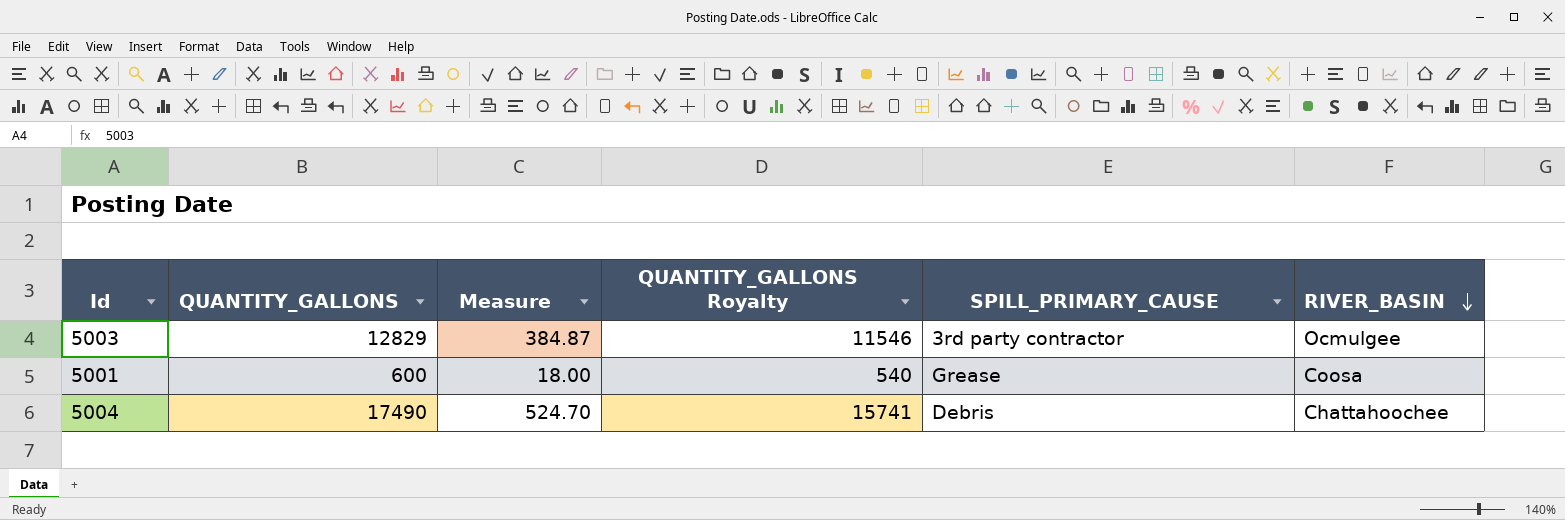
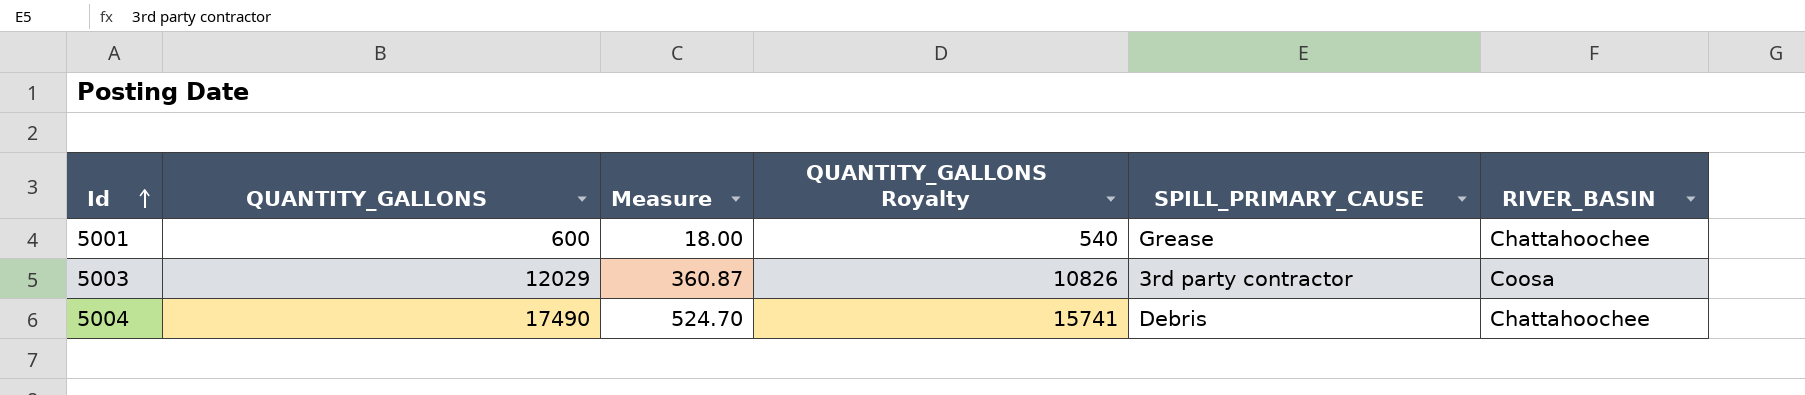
row order: RIVER_BASIN descending -> Id ascending
5001 | RIVER_BASIN: Coosa -> Chattahoochee
5003 | QUANTITY_GALLONS: 12829 -> 12029
5003 | Measure: 384.87 -> 360.87
5003 | QUANTITY_GALLONS Royalty: 11546 -> 10826
5003 | RIVER_BASIN: Ocmulgee -> Coosa

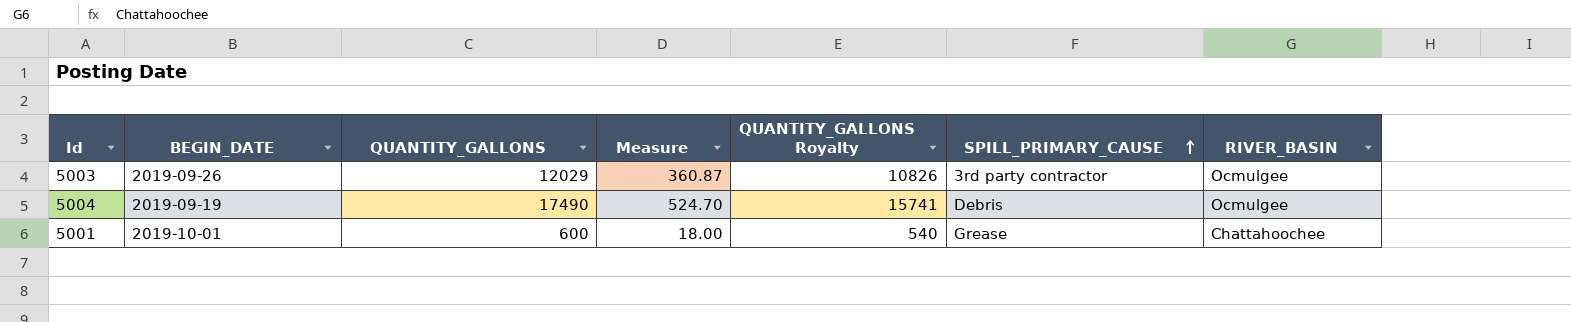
row order: Id ascending -> SPILL_PRIMARY_CAUSE ascending
column BEGIN_DATE | position: none -> 2
5003 | RIVER_BASIN: Coosa -> Ocmulgee
5004 | RIVER_BASIN: Chattahoochee -> Ocmulgee

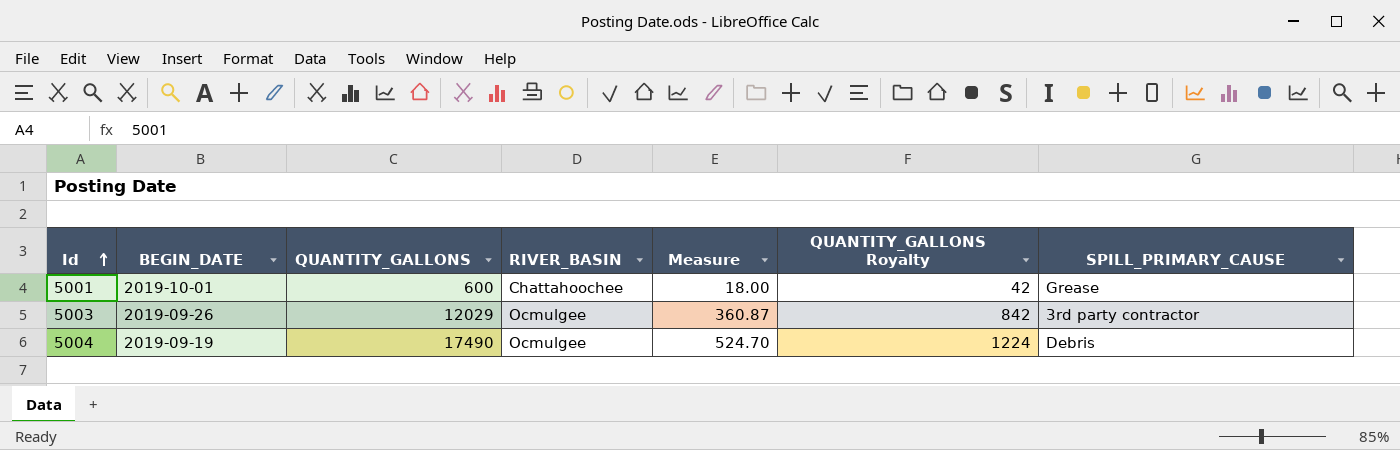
row order: SPILL_PRIMARY_CAUSE ascending -> Id ascending
column RIVER_BASIN | position: 7 -> 4
column QUANTITY_GALLONS Royalty | formula: [QUANTITY_GALLONS] * 0.9 -> [QUANTITY_GALLONS] * 0.07

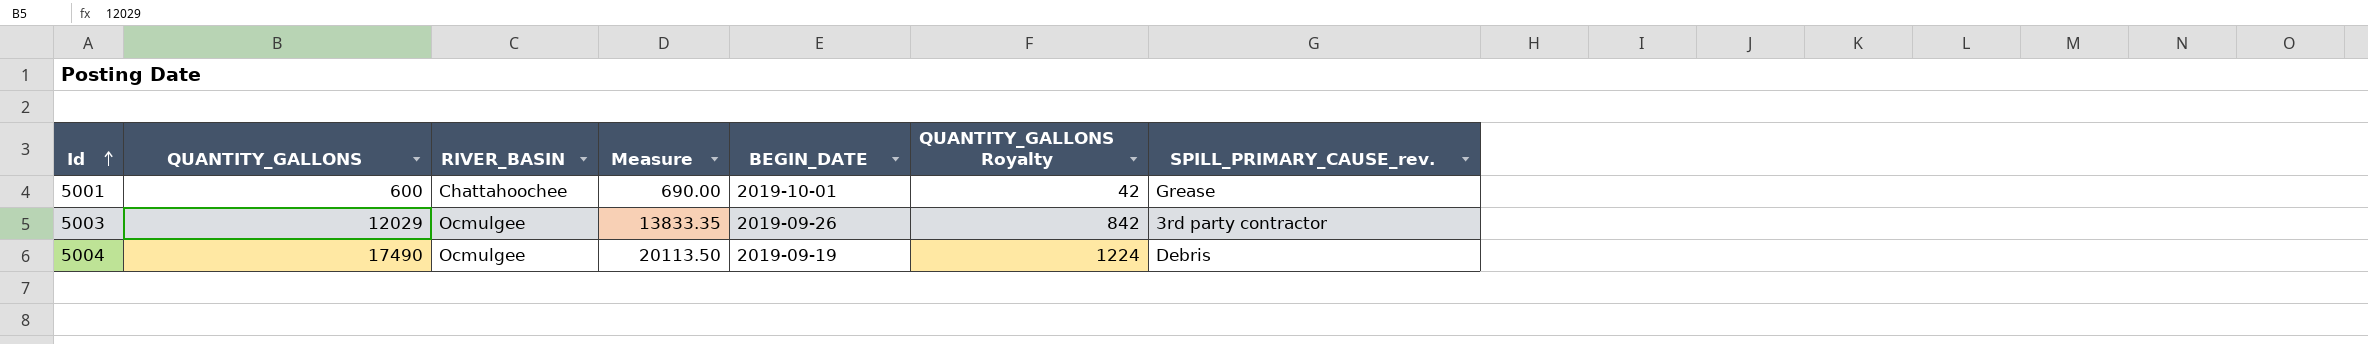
column Measure | formula: [QUANTITY_GALLONS] * 0.03 -> [QUANTITY_GALLONS] * 1.15
column BEGIN_DATE | position: 2 -> 5
column name: SPILL_PRIMARY_CAUSE -> SPILL_PRIMARY_CAUSE_rev.

